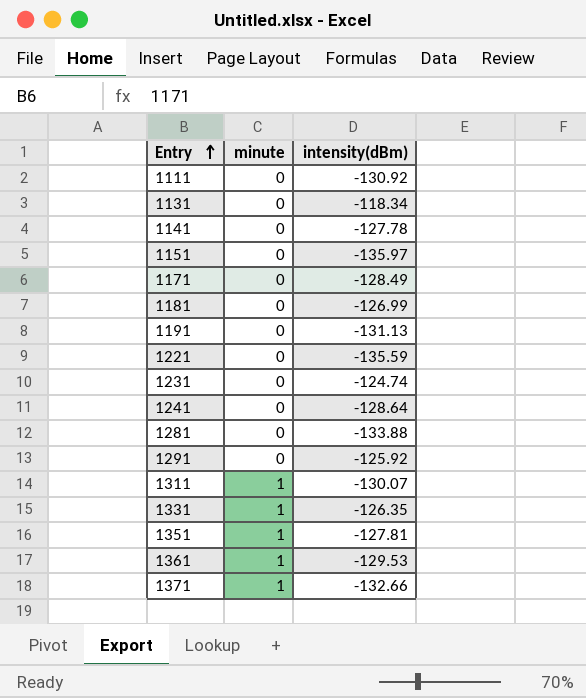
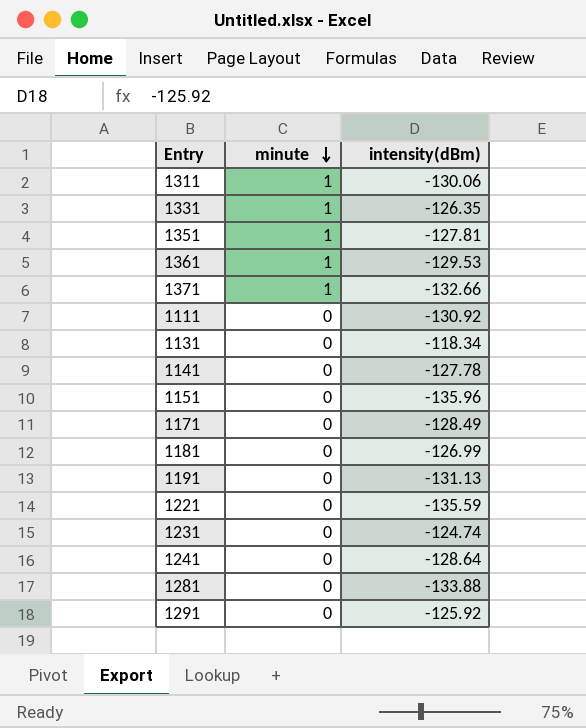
row order: Entry ascending -> minute descending
1311 | intensity(dBm): -130.07 -> -130.06
1151 | intensity(dBm): -135.97 -> -135.96

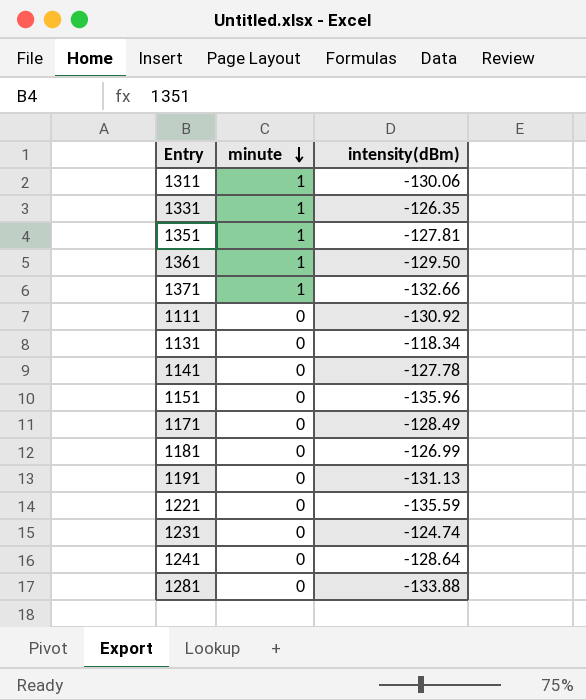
row 1291: 0 | -125.92 -> none
1361 | intensity(dBm): -129.53 -> -129.50

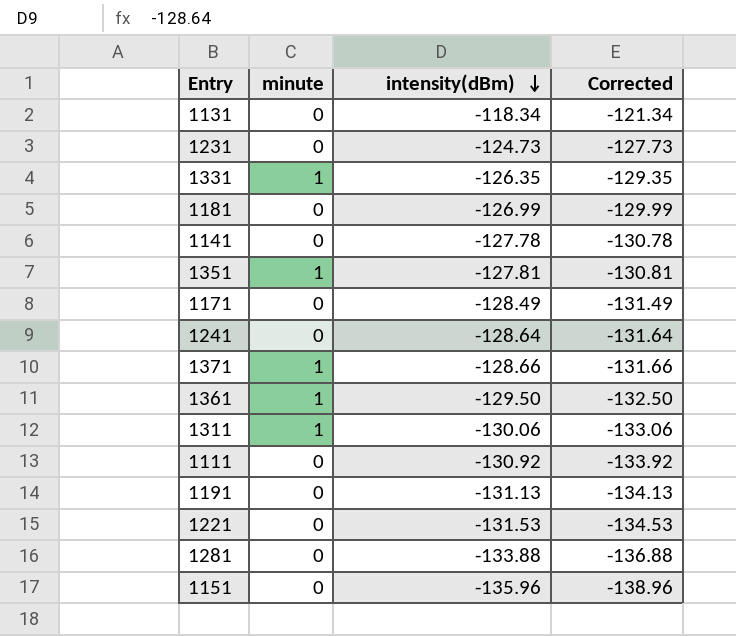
row order: minute descending -> intensity(dBm) descending
column Corrected | formula: none -> [intensity(dBm)] - 3
1231 | intensity(dBm): -124.74 -> -124.73
1371 | intensity(dBm): -132.66 -> -128.66
1221 | intensity(dBm): -135.59 -> -131.53

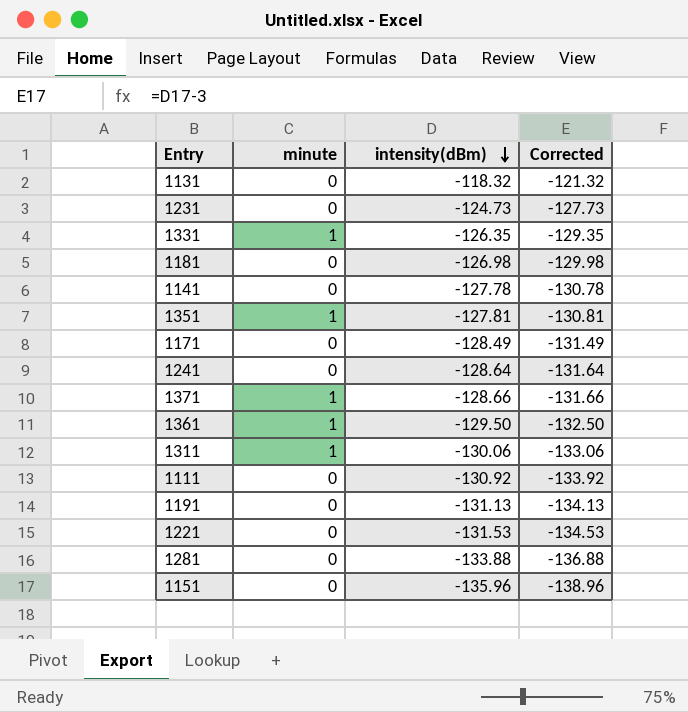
1131 | intensity(dBm): -118.34 -> -118.32
1131 | Corrected: -121.34 -> -121.32
1181 | intensity(dBm): -126.99 -> -126.98
1181 | Corrected: -129.99 -> -129.98

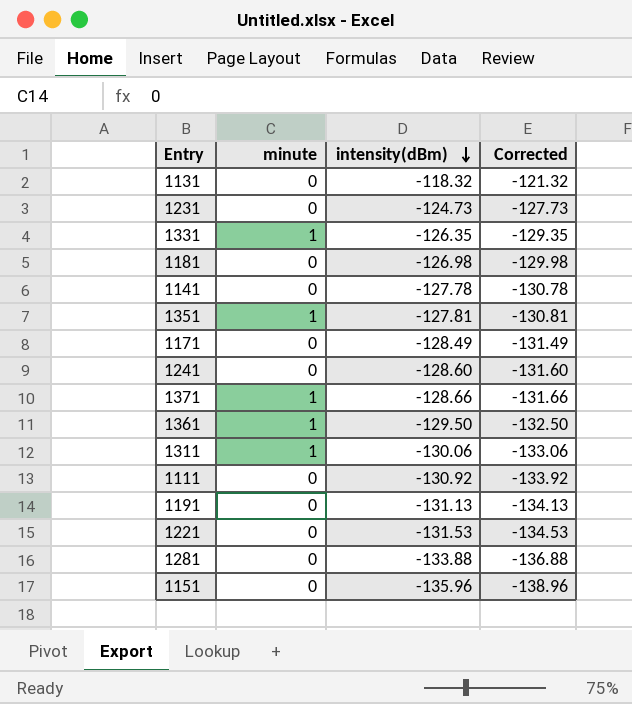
1241 | intensity(dBm): -128.64 -> -128.60
1241 | Corrected: -131.64 -> -131.60

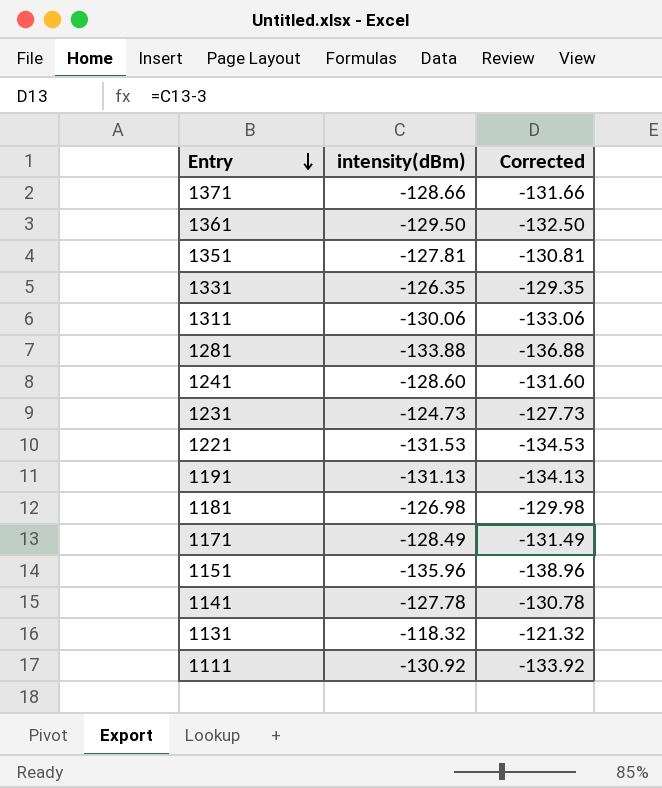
row order: intensity(dBm) descending -> Entry descending
column minute | position: 2 -> none

